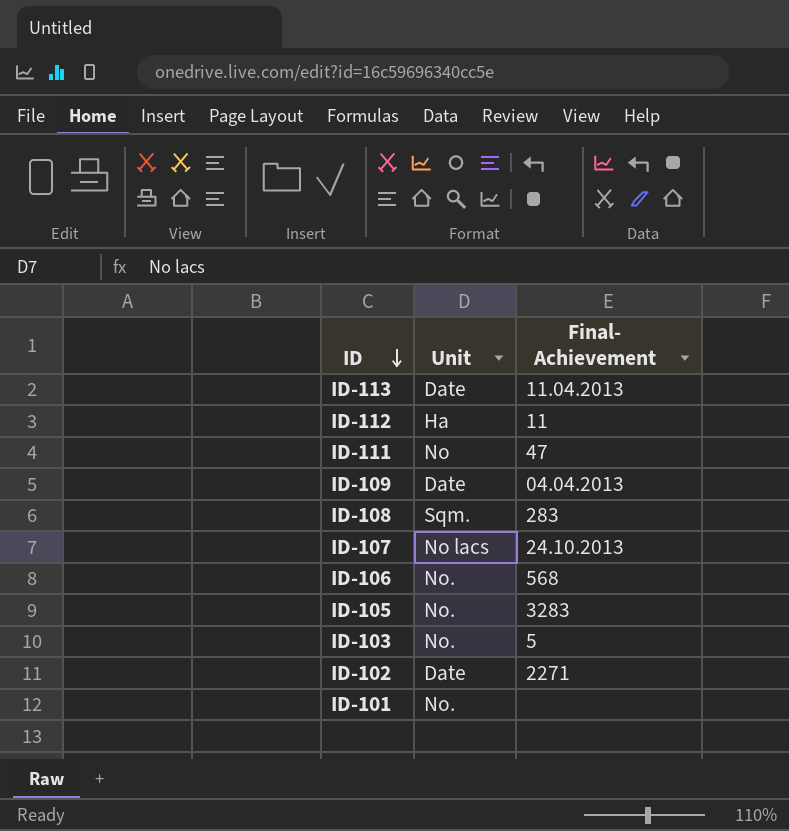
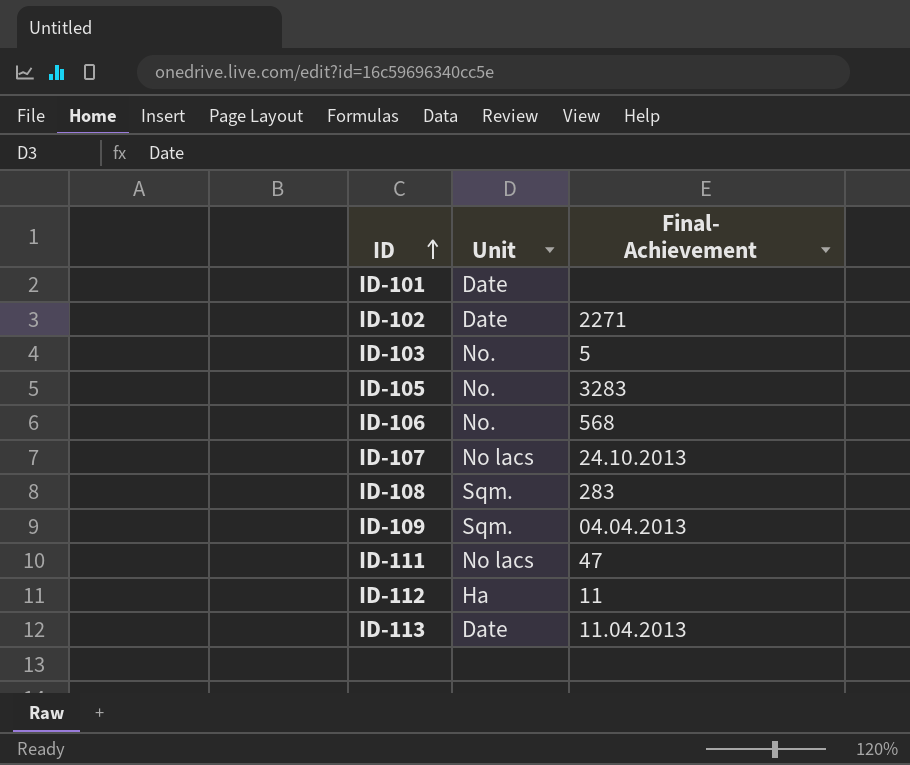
row order: ID descending -> ID ascending
ID-101 | Unit: No. -> Date
ID-109 | Unit: Date -> Sqm.
ID-111 | Unit: No -> No lacs

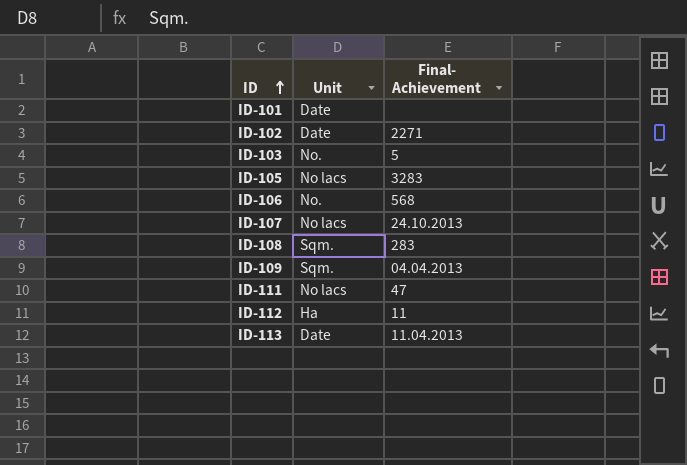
ID-105 | Unit: No. -> No lacs

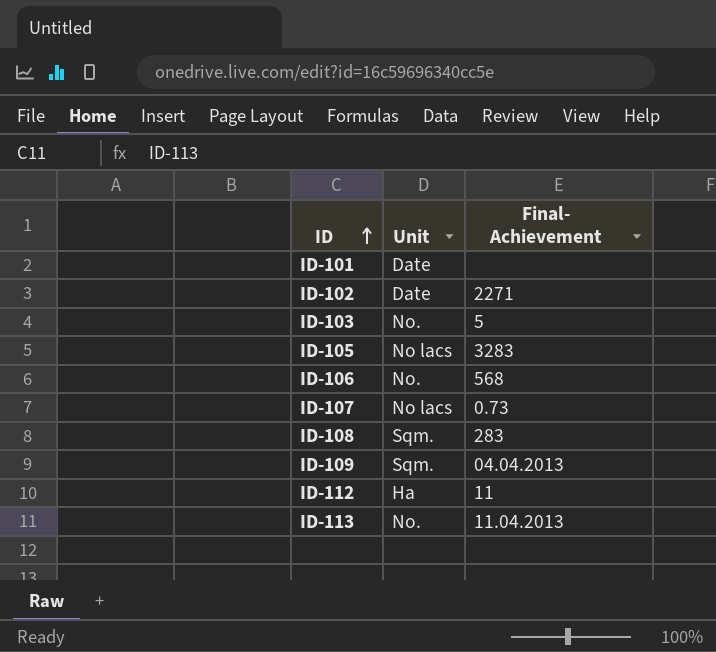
row ID-111: No lacs | 47 -> none
ID-107 | Final- Achievement: 24.10.2013 -> 0.73
ID-113 | Unit: Date -> No.

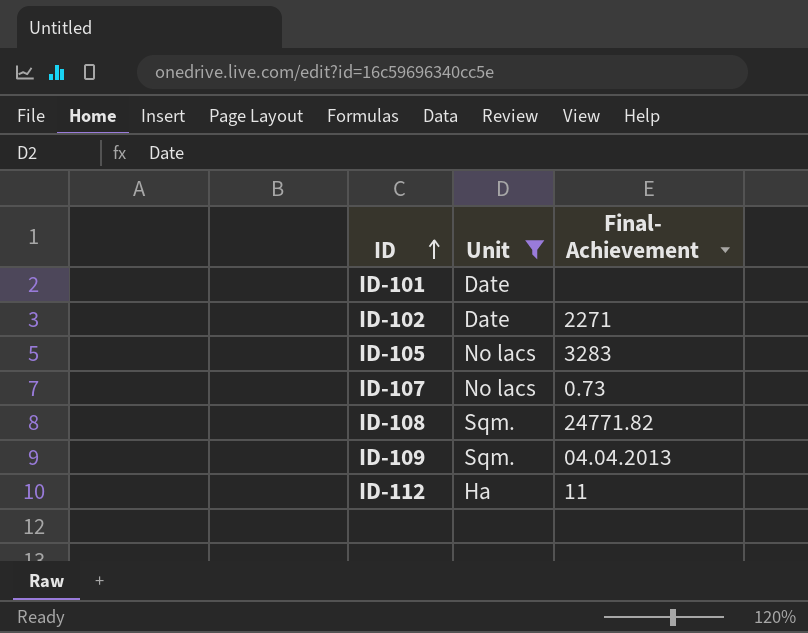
filter: none -> Unit != No.
ID-108 | Final- Achievement: 283 -> 24771.82

